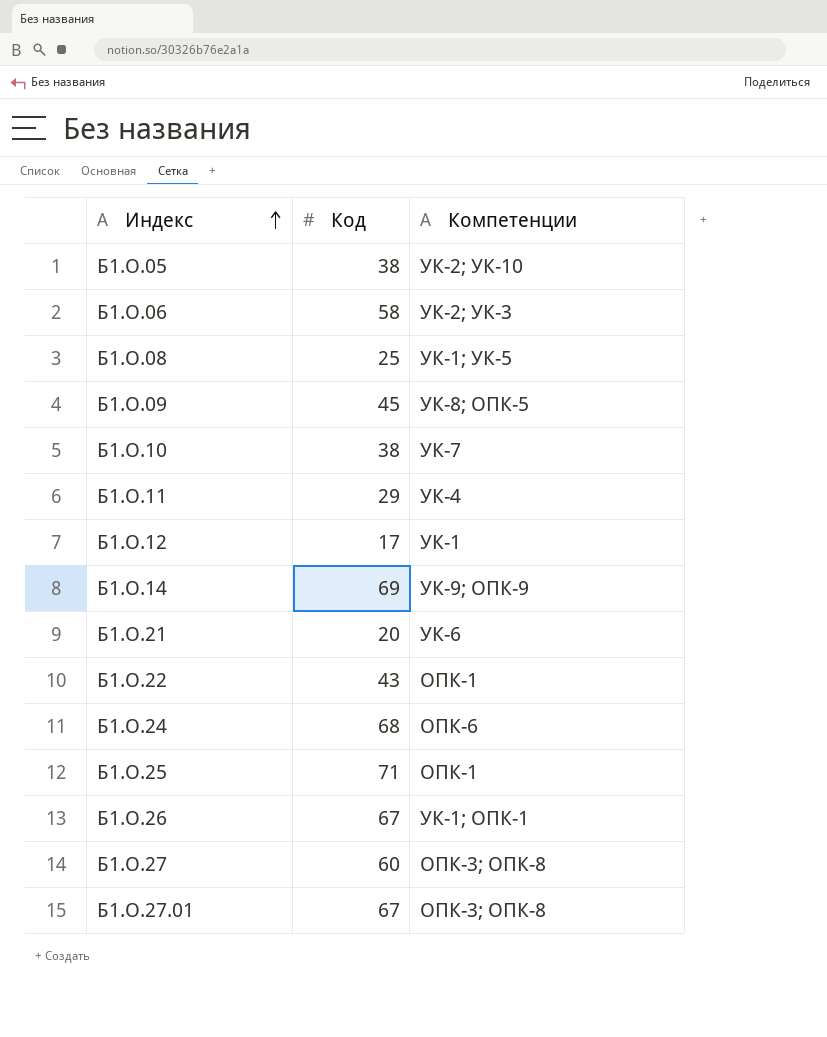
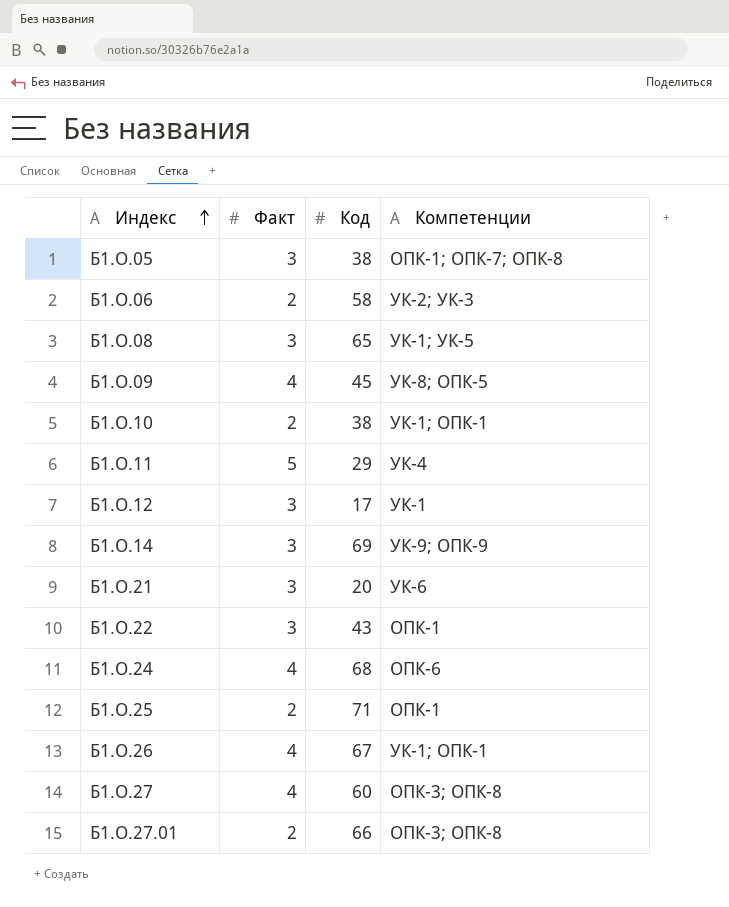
column Факт | position: none -> 2
Б1.О.05 | Компетенции: УК-2; УК-10 -> ОПК-1; ОПК-7; ОПК-8
Б1.О.08 | Код: 25 -> 65
Б1.О.10 | Компетенции: УК-7 -> УК-1; ОПК-1
Б1.О.27.01 | Код: 67 -> 66

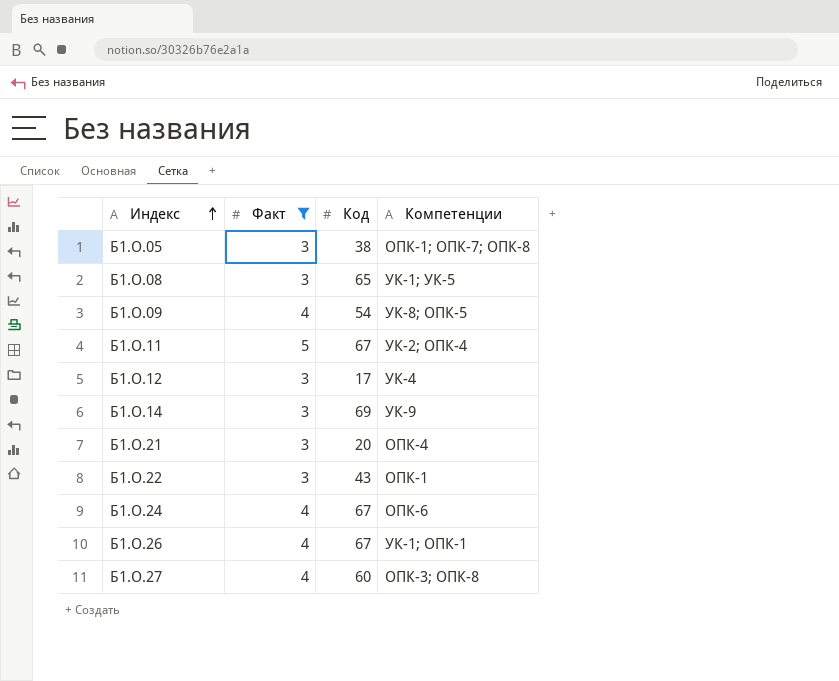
filter: none -> Факт != 2
Б1.О.09 | Код: 45 -> 54
Б1.О.11 | Код: 29 -> 67
Б1.О.11 | Компетенции: УК-4 -> УК-2; ОПК-4
Б1.О.12 | Компетенции: УК-1 -> УК-4
Б1.О.14 | Компетенции: УК-9; ОПК-9 -> УК-9
Б1.О.21 | Компетенции: УК-6 -> ОПК-4
Б1.О.24 | Код: 68 -> 67

